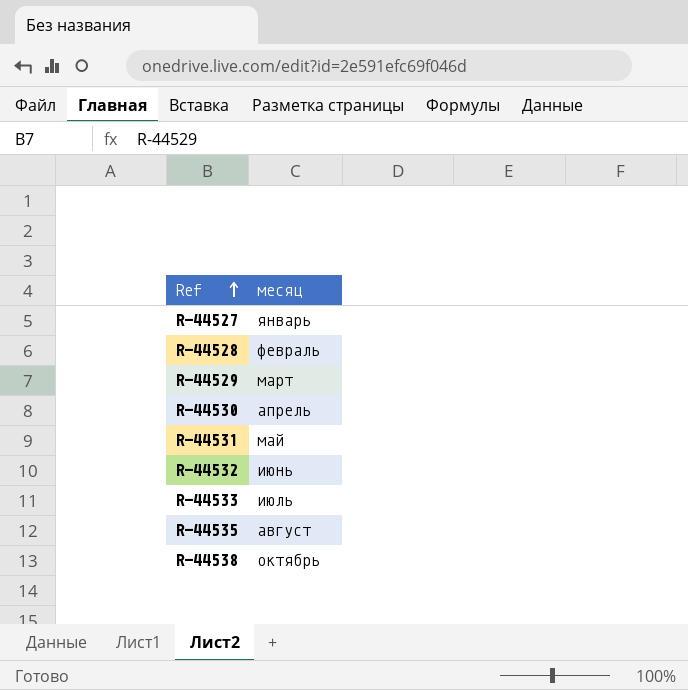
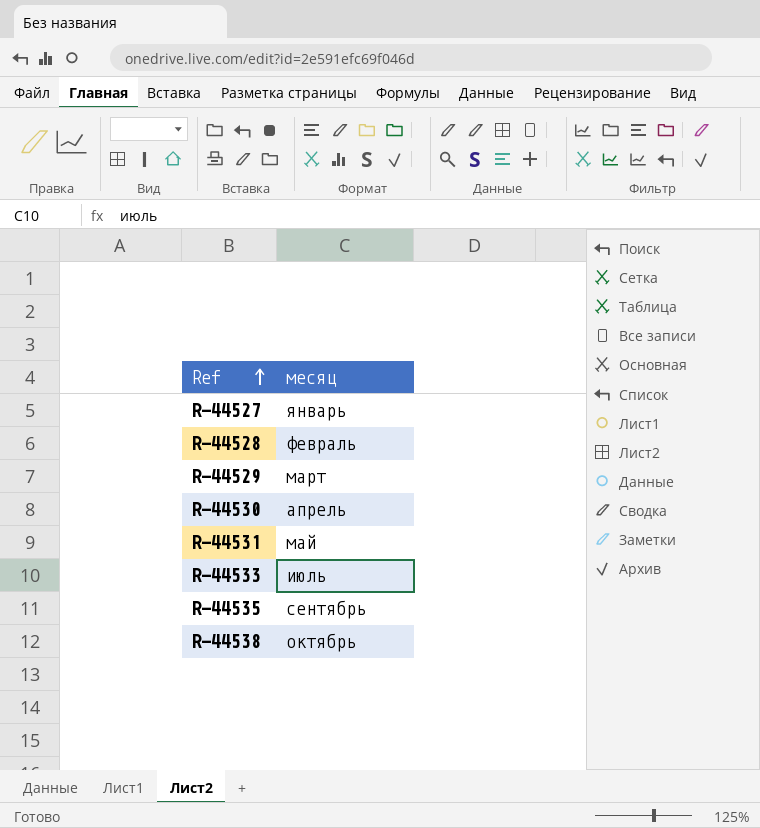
row R-44532: июнь -> none
R-44535 | месяц: август -> сентябрь

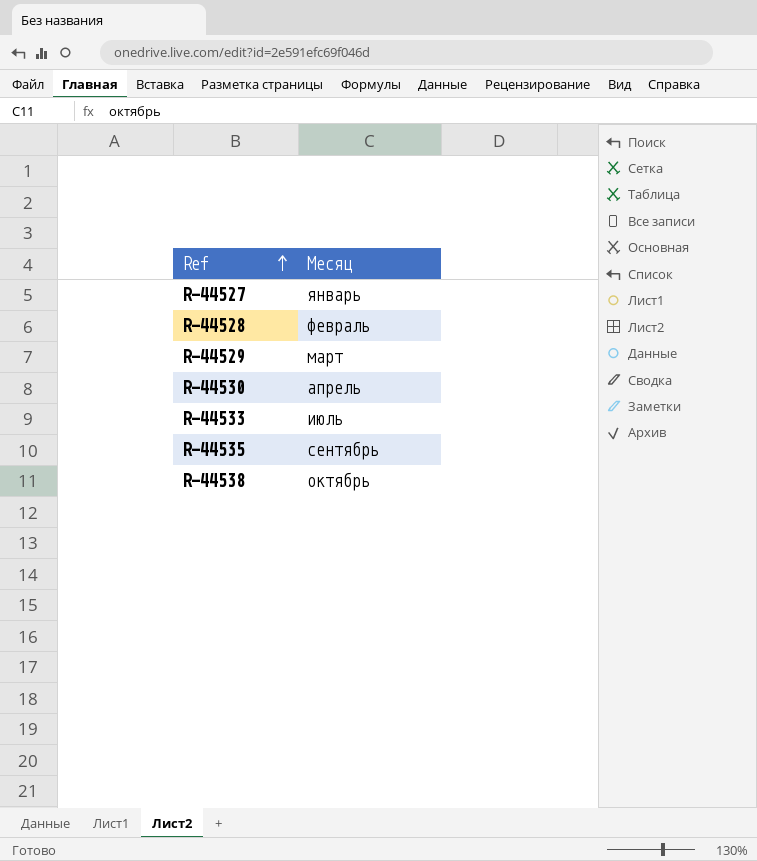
column name: месяц -> Месяц
row R-44531: май -> none

